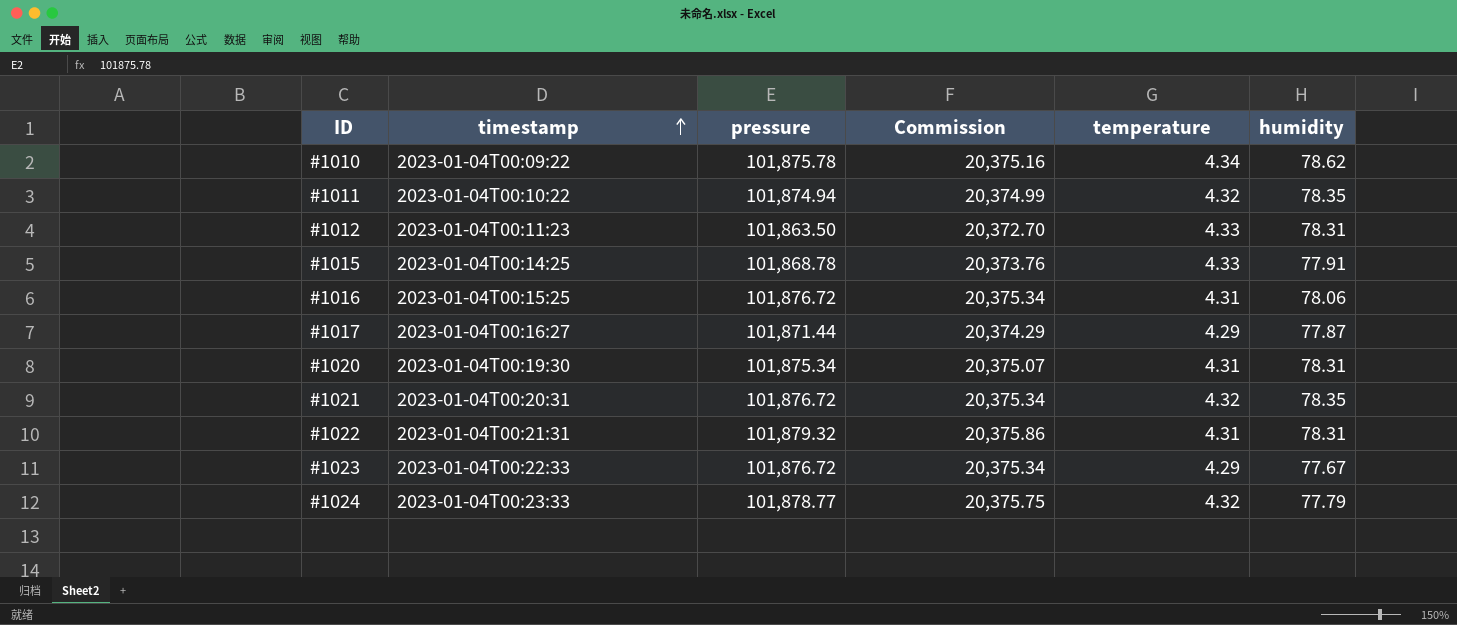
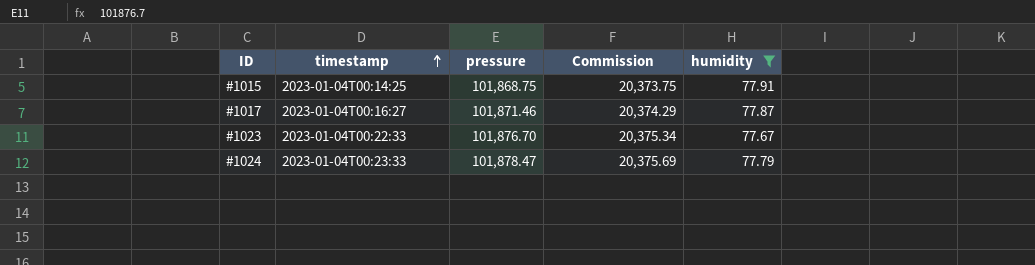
filter: none -> humidity <= 77.91
column temperature | position: 5 -> none
#1015 | pressure: 101,868.78 -> 101,868.75
#1015 | Commission: 20,373.76 -> 20,373.75
#1017 | pressure: 101,871.44 -> 101,871.46
#1023 | pressure: 101,876.72 -> 101,876.70
#1024 | pressure: 101,878.77 -> 101,878.47
#1024 | Commission: 20,375.75 -> 20,375.69

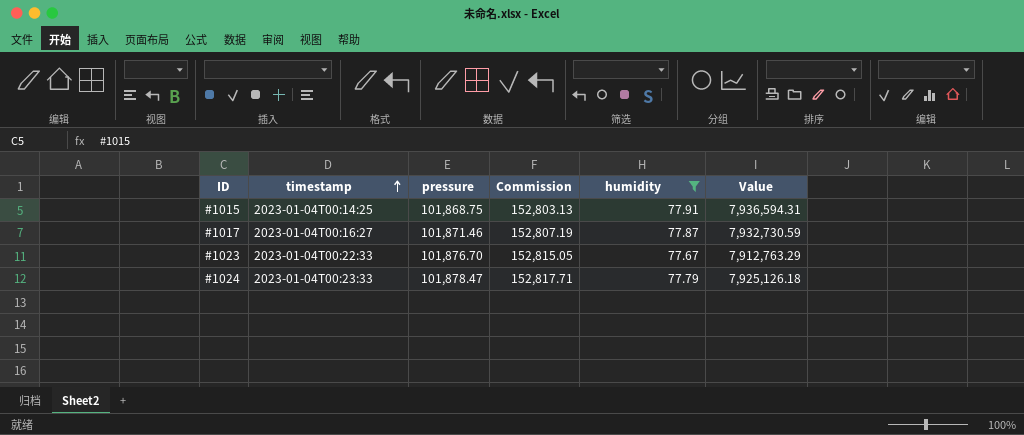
column Commission | formula: [pressure] * 0.2 -> [pressure] * 1.5
column Value | formula: none -> [pressure] * [humidity]

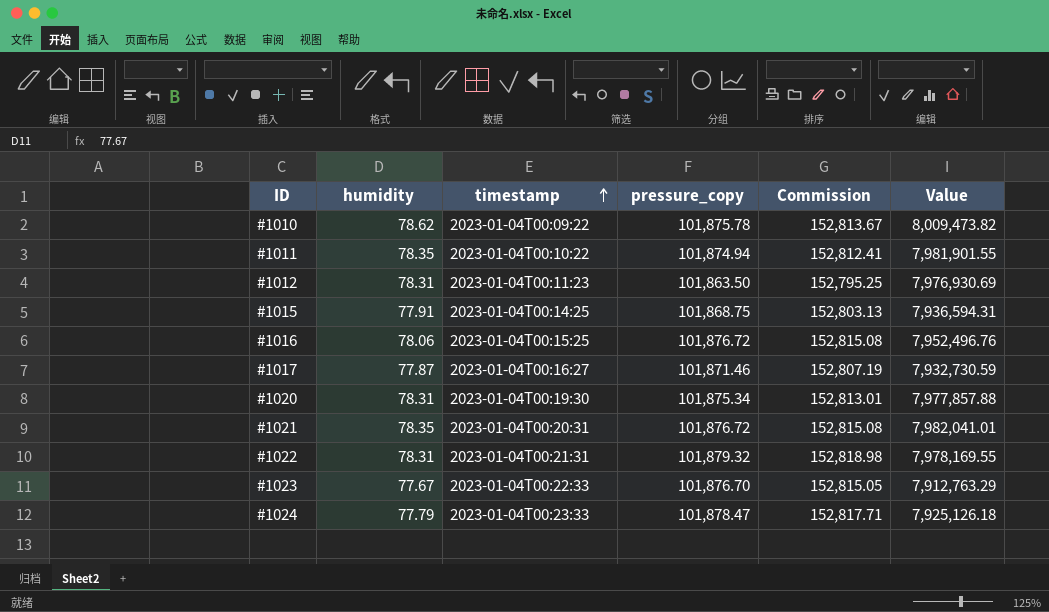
filter: humidity <= 77.91 -> none
column humidity | position: 5 -> 2
column name: pressure -> pressure_copy

